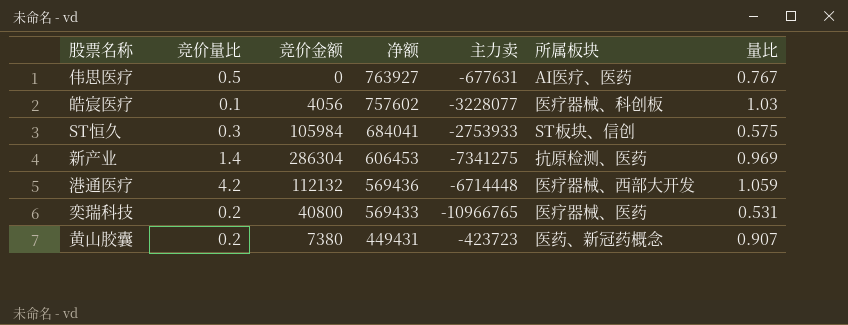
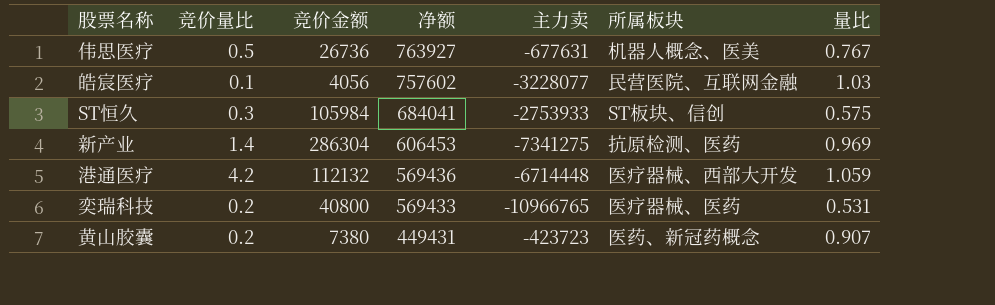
伟思医疗 | 竞价金额: 0 -> 26736
伟思医疗 | 所属板块: AI医疗、医药 -> 机器人概念、医美
皓宸医疗 | 所属板块: 医疗器械、科创板 -> 民营医院、互联网金融

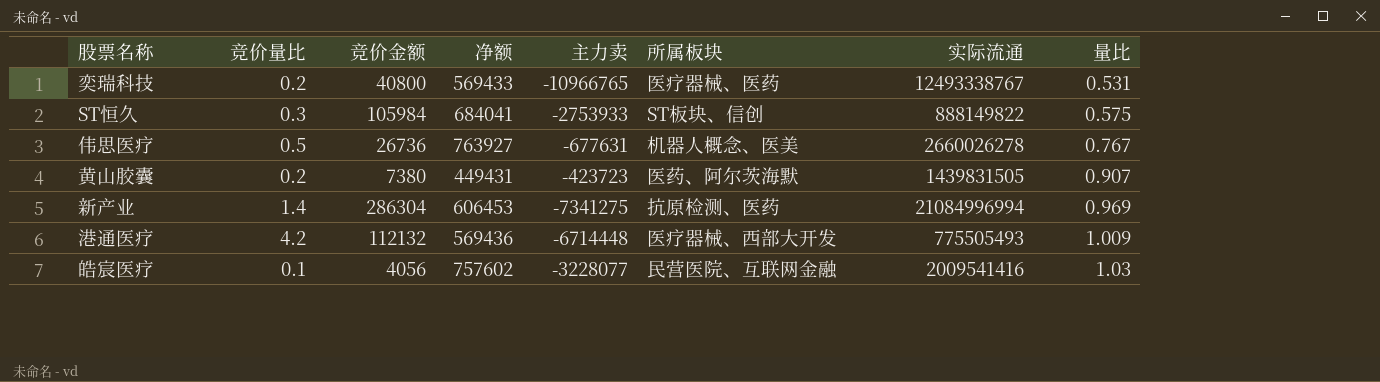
row order: 净额 descending -> 量比 ascending
column 实际流通 | position: none -> 7
黄山胶囊 | 所属板块: 医药、新冠药概念 -> 医药、阿尔茨海默
港通医疗 | 量比: 1.059 -> 1.009

